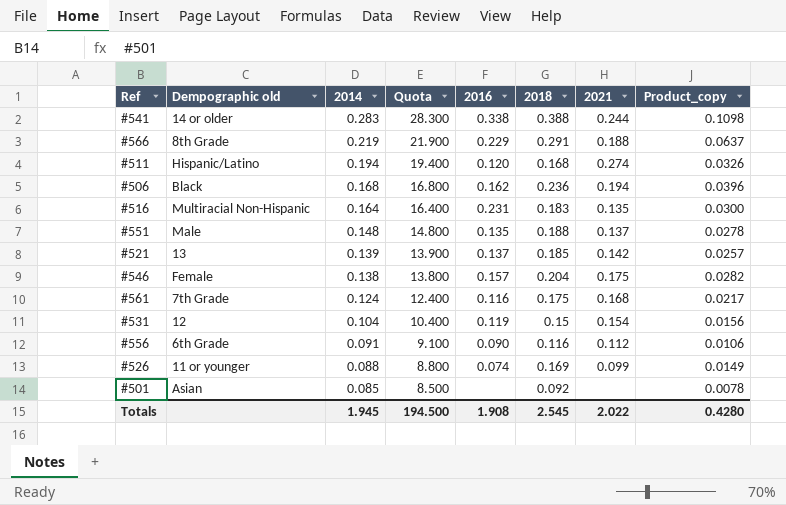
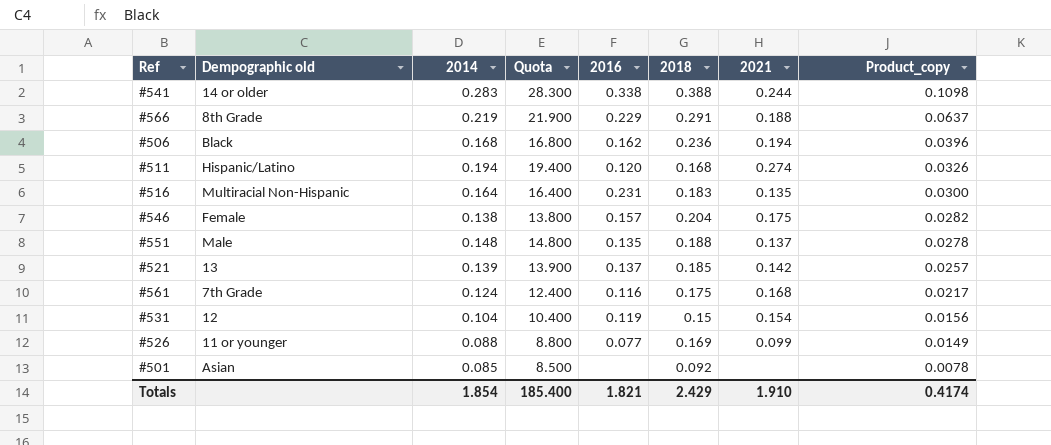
row order: 2014 descending -> Product_copy descending
row #556: 6th Grade | 0.091 | 9.100 | 0.090 | 0.116 | 0.112 | 0.0106 -> none
#526 | 2016: 0.074 -> 0.077
Totals | 2014: 1.945 -> 1.854
Totals | Quota: 194.500 -> 185.400
Totals | 2016: 1.908 -> 1.821
Totals | 2018: 2.545 -> 2.429
Totals | 2021: 2.022 -> 1.910
Totals | Product_copy: 0.4280 -> 0.4174

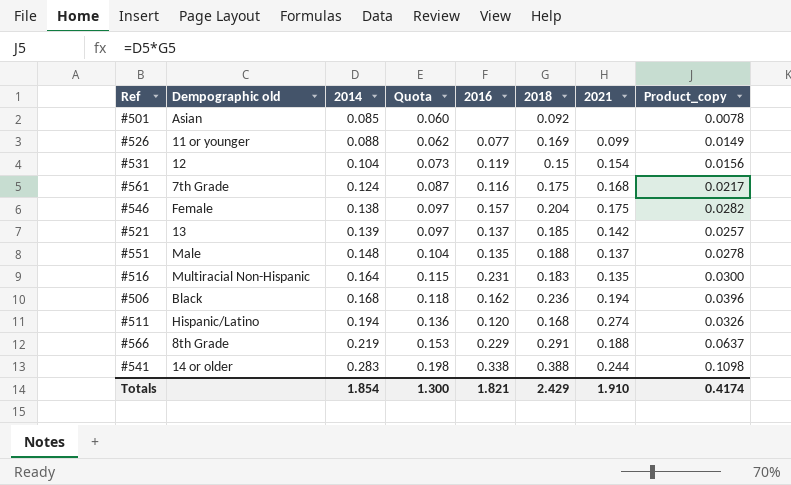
row order: Product_copy descending -> 2014 ascending
column Quota | formula: [2014] * 100 -> [2014] * 0.7
Totals | Quota: 185.400 -> 1.300

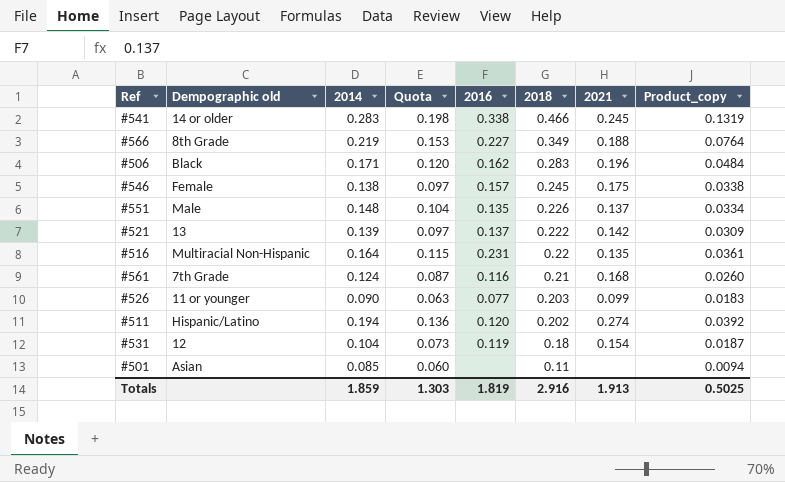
row order: 2014 ascending -> 2018 descending
#541 | 2018: 0.388 -> 0.466
#541 | 2021: 0.244 -> 0.245
#541 | Product_copy: 0.1098 -> 0.1319
#566 | 2016: 0.229 -> 0.227
#566 | 2018: 0.291 -> 0.349
#566 | Product_copy: 0.0637 -> 0.0764
#506 | 2014: 0.168 -> 0.171
#506 | Quota: 0.118 -> 0.120
#506 | 2018: 0.236 -> 0.283
#506 | 2021: 0.194 -> 0.196
#506 | Product_copy: 0.0396 -> 0.0484
#546 | 2018: 0.204 -> 0.245
#546 | Product_copy: 0.0282 -> 0.0338
#551 | 2018: 0.188 -> 0.226
#551 | Product_copy: 0.0278 -> 0.0334
#521 | 2018: 0.185 -> 0.222
#521 | Product_copy: 0.0257 -> 0.0309
#516 | 2018: 0.183 -> 0.22
#516 | Product_copy: 0.0300 -> 0.0361
#561 | 2018: 0.175 -> 0.21
#561 | Product_copy: 0.0217 -> 0.0260
#526 | 2014: 0.088 -> 0.090
#526 | Quota: 0.062 -> 0.063
#526 | 2018: 0.169 -> 0.203
#526 | Product_copy: 0.0149 -> 0.0183
#511 | 2018: 0.168 -> 0.202
#511 | Product_copy: 0.0326 -> 0.0392
#531 | 2018: 0.15 -> 0.18
#531 | Product_copy: 0.0156 -> 0.0187
#501 | 2018: 0.092 -> 0.11
#501 | Product_copy: 0.0078 -> 0.0094
Totals | 2014: 1.854 -> 1.859
Totals | Quota: 1.300 -> 1.303
Totals | 2016: 1.821 -> 1.819
Totals | 2018: 2.429 -> 2.916
Totals | 2021: 1.910 -> 1.913
Totals | Product_copy: 0.4174 -> 0.5025

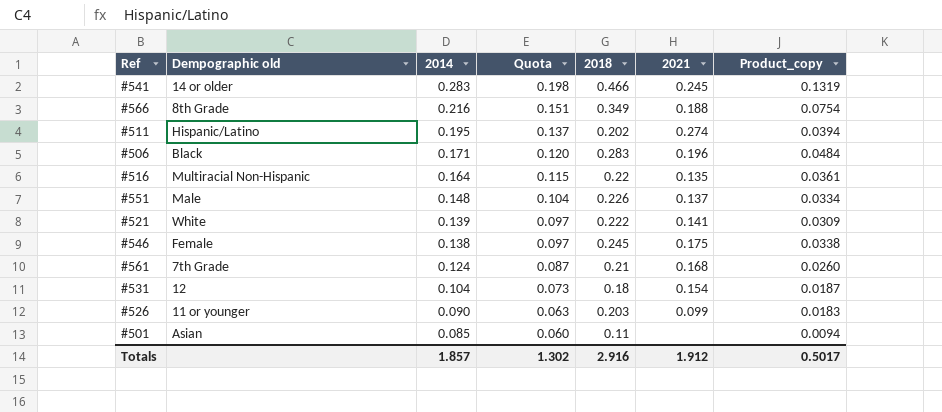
row order: 2018 descending -> 2014 descending
column 2016 | position: 5 -> none
#566 | 2014: 0.219 -> 0.216
#566 | Quota: 0.153 -> 0.151
#566 | Product_copy: 0.0764 -> 0.0754
#511 | 2014: 0.194 -> 0.195
#511 | Quota: 0.136 -> 0.137
#511 | Product_copy: 0.0392 -> 0.0394
#521 | Dempographic old: 13 -> White
#521 | 2021: 0.142 -> 0.141
Totals | 2014: 1.859 -> 1.857
Totals | Quota: 1.303 -> 1.302
Totals | 2021: 1.913 -> 1.912
Totals | Product_copy: 0.5025 -> 0.5017

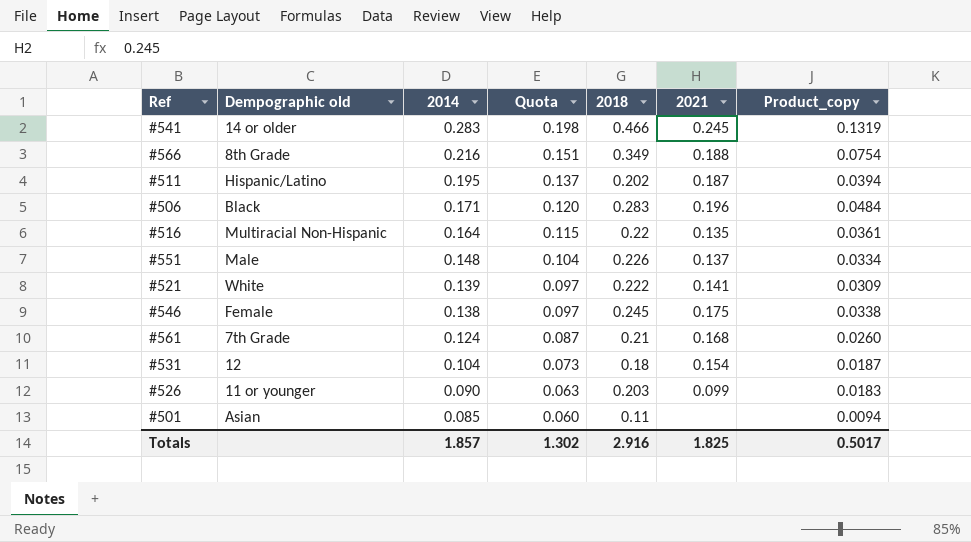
#511 | 2021: 0.274 -> 0.187
Totals | 2021: 1.912 -> 1.825

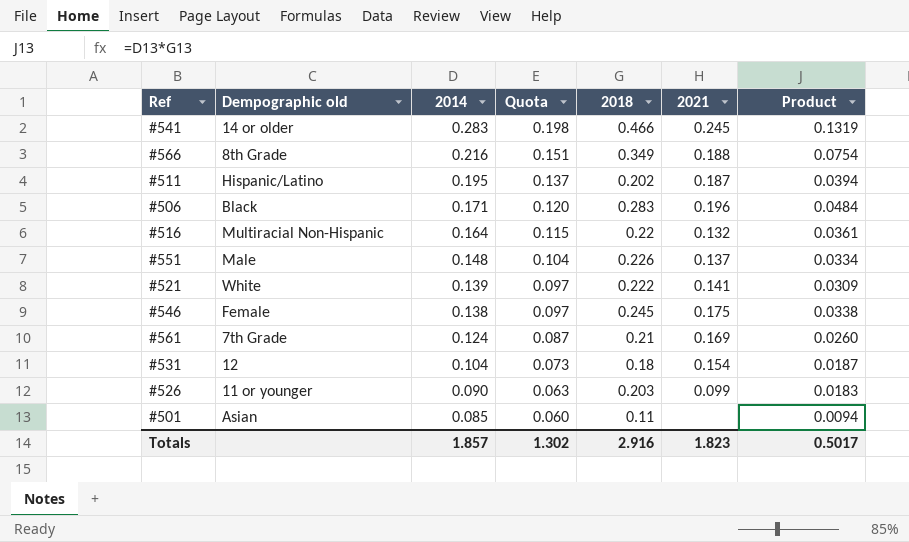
column name: Product_copy -> Product
#516 | 2021: 0.135 -> 0.132
#561 | 2021: 0.168 -> 0.169
Totals | 2021: 1.825 -> 1.823

